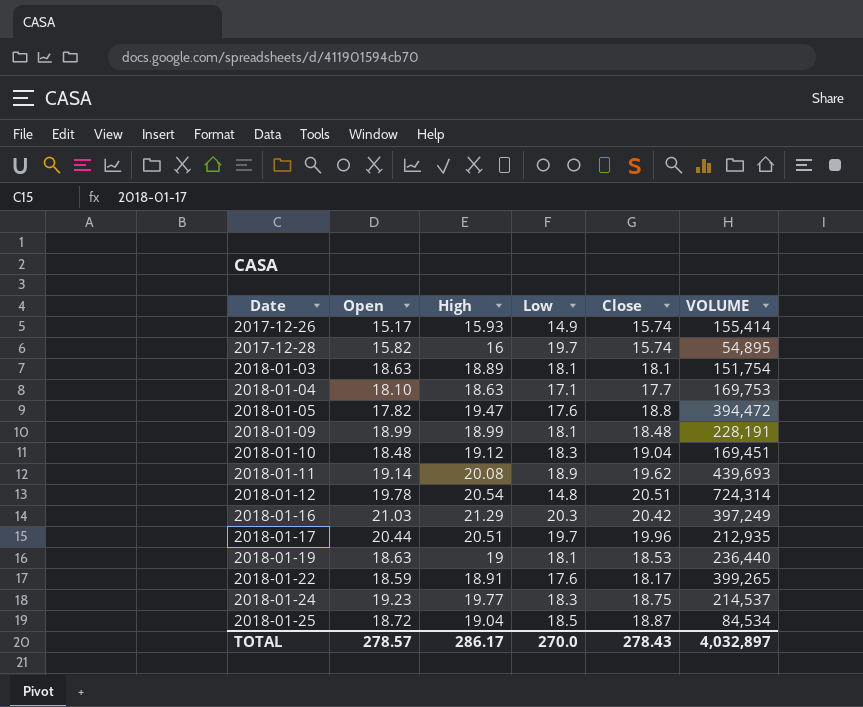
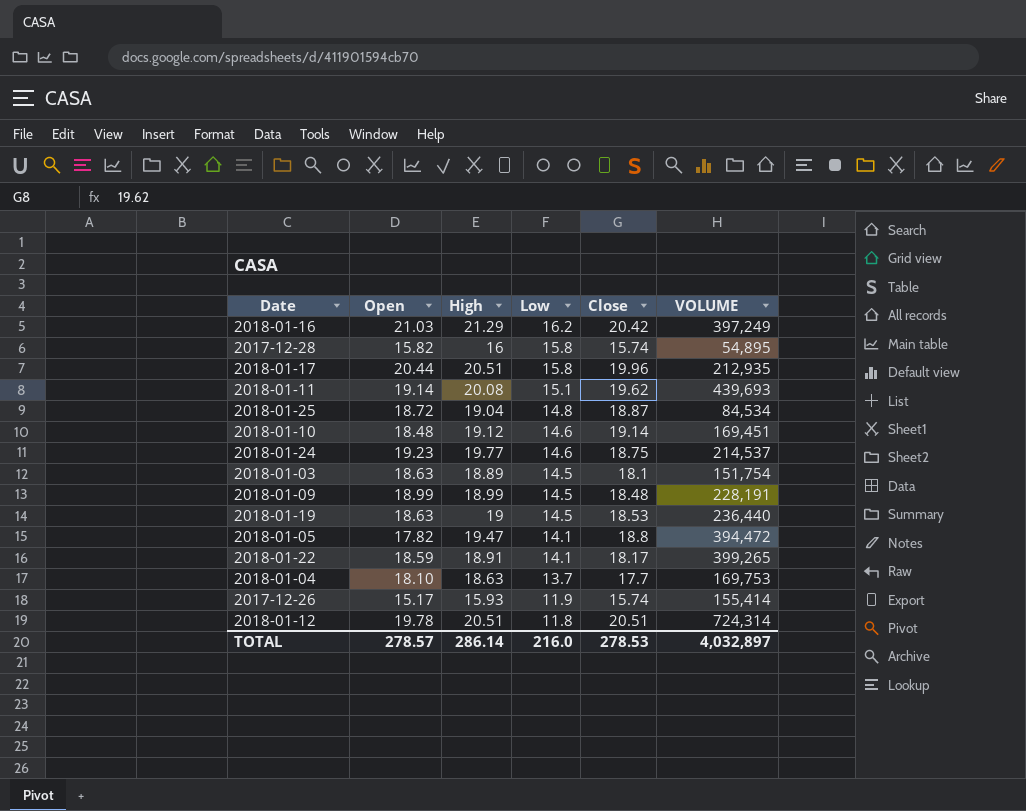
row order: Date ascending -> Low descending
2018-01-16 | Low: 20.3 -> 16.2
2017-12-28 | Low: 19.7 -> 15.8
2018-01-17 | Low: 19.7 -> 15.8
2018-01-11 | Low: 18.9 -> 15.1
2018-01-25 | Low: 18.5 -> 14.8
2018-01-10 | Low: 18.3 -> 14.6
2018-01-10 | Close: 19.04 -> 19.14
2018-01-24 | Low: 18.3 -> 14.6
2018-01-03 | Low: 18.1 -> 14.5
2018-01-09 | Low: 18.1 -> 14.5
2018-01-19 | Low: 18.1 -> 14.5
2018-01-05 | Low: 17.6 -> 14.1
2018-01-22 | Low: 17.6 -> 14.1
2018-01-04 | Low: 17.1 -> 13.7
2017-12-26 | Low: 14.9 -> 11.9
2018-01-12 | High: 20.54 -> 20.51
2018-01-12 | Low: 14.8 -> 11.8
TOTAL | High: 286.17 -> 286.14
TOTAL | Low: 270.0 -> 216.0
TOTAL | Close: 278.43 -> 278.53

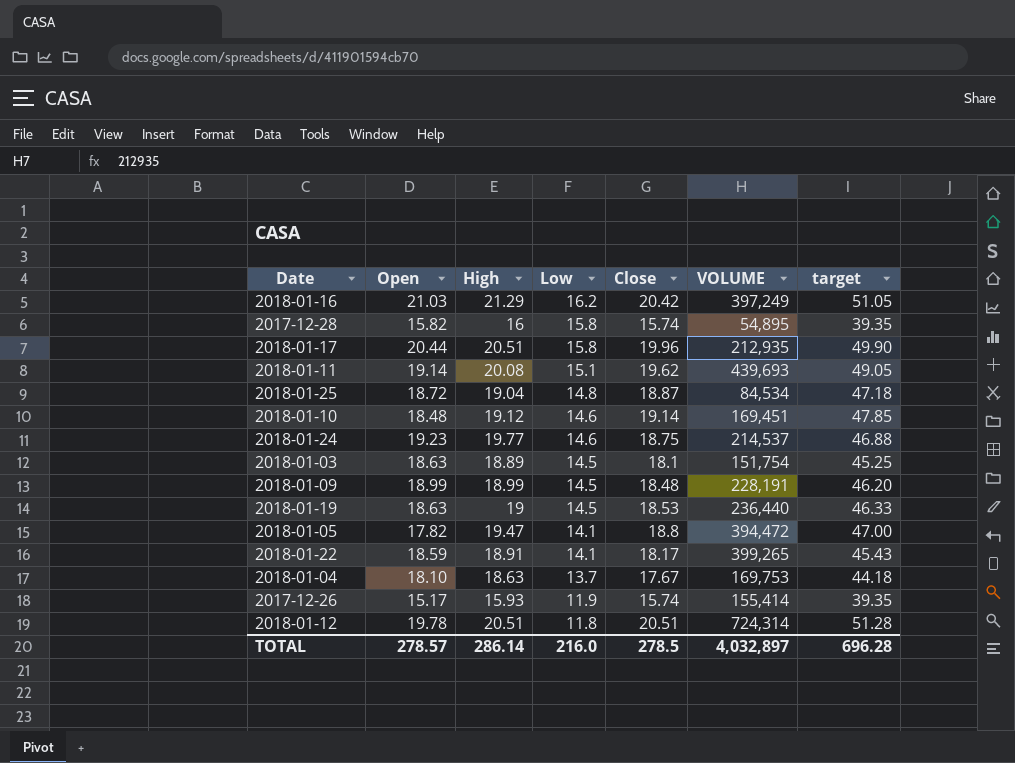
column target | formula: none -> [Close] * 2.5
2018-01-04 | Close: 17.7 -> 17.67
TOTAL | Close: 278.53 -> 278.5

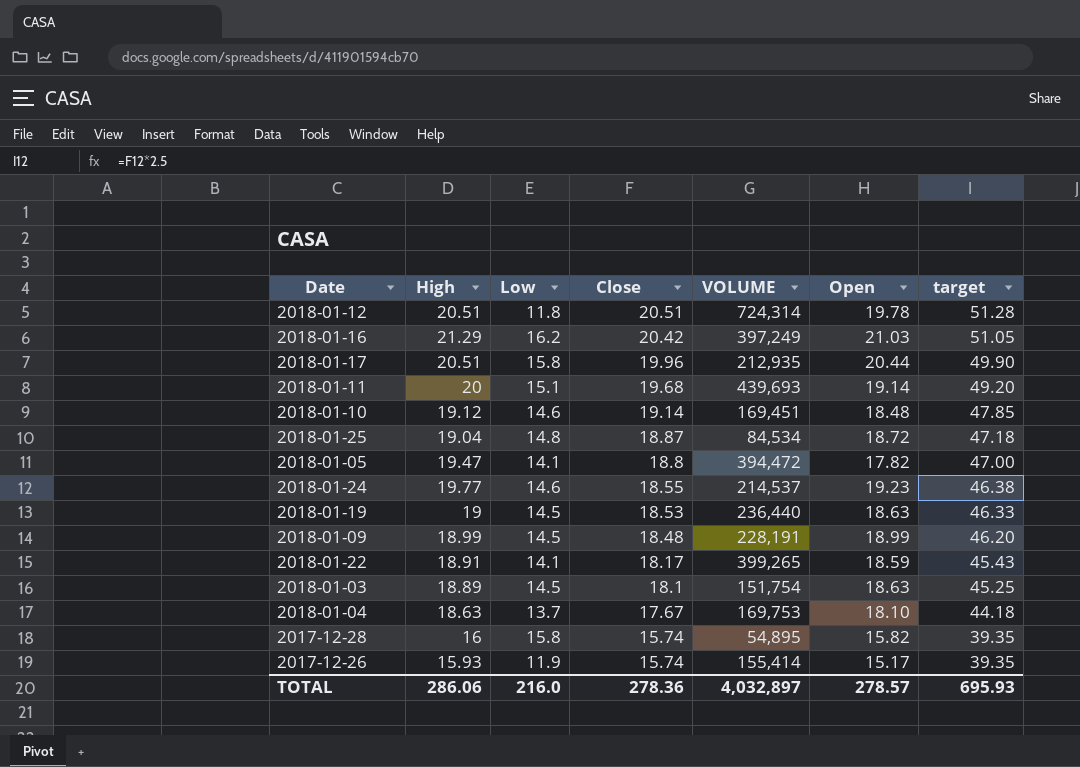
row order: Low descending -> Close descending
column Open | position: 2 -> 6
2018-01-11 | High: 20.08 -> 20
2018-01-11 | Close: 19.62 -> 19.68
2018-01-11 | target: 49.05 -> 49.20
2018-01-24 | Close: 18.75 -> 18.55
2018-01-24 | target: 46.88 -> 46.38
TOTAL | High: 286.14 -> 286.06
TOTAL | Close: 278.5 -> 278.36
TOTAL | target: 696.28 -> 695.93

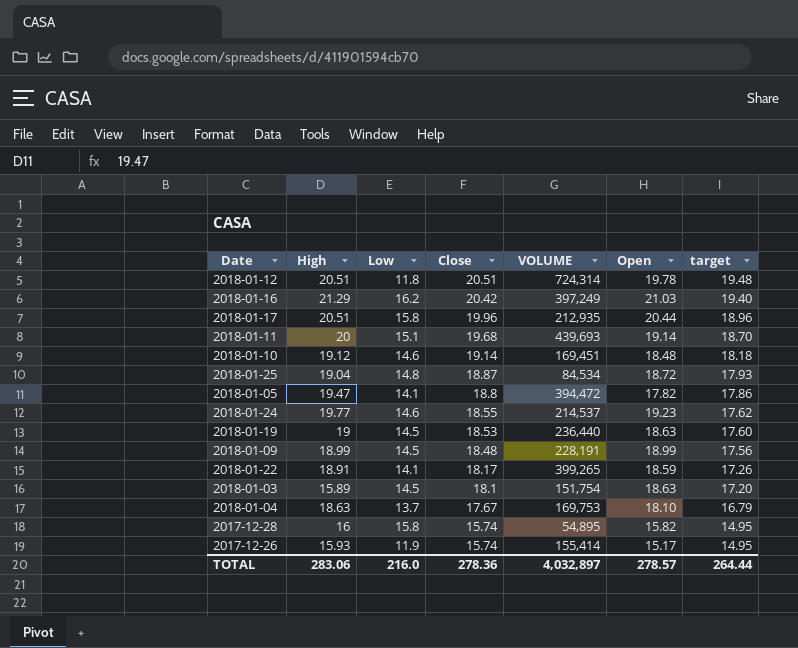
column target | formula: [Close] * 2.5 -> [Close] * 0.95
2018-01-03 | High: 18.89 -> 15.89
TOTAL | High: 286.06 -> 283.06
TOTAL | target: 695.93 -> 264.44

